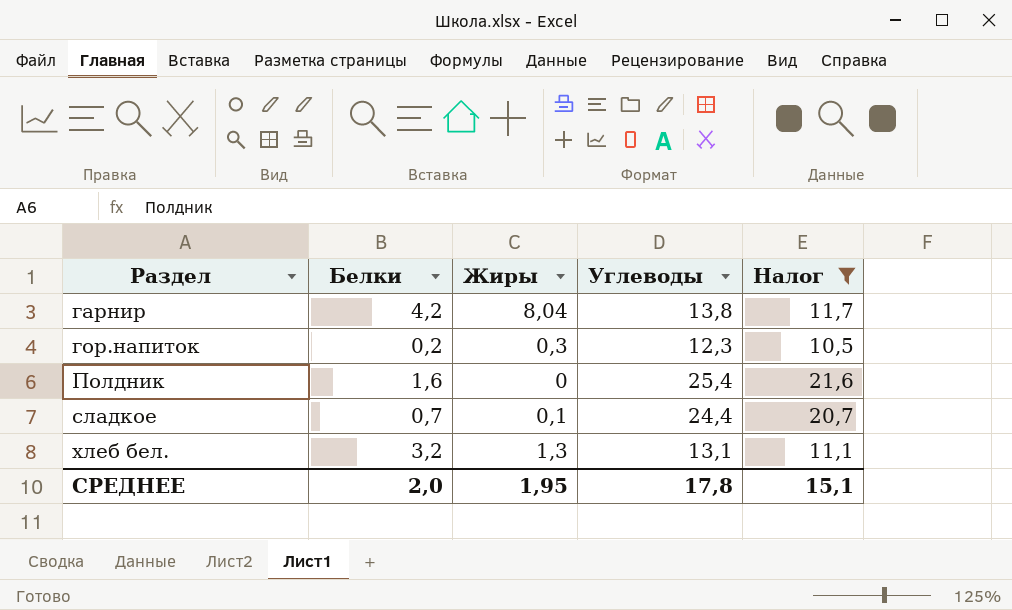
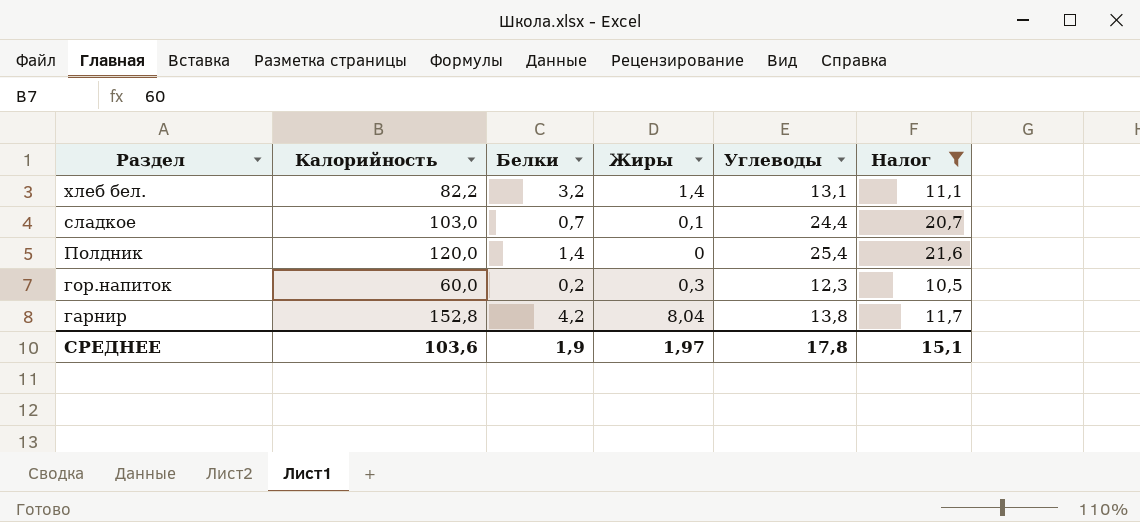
row order: Раздел ascending -> Раздел descending
column Калорийность | position: none -> 2
хлеб бел. | Жиры: 1,3 -> 1,4
Полдник | Белки: 1,6 -> 1,4
СРЕДНЕЕ | Белки: 2,0 -> 1,9
СРЕДНЕЕ | Жиры: 1,95 -> 1,97

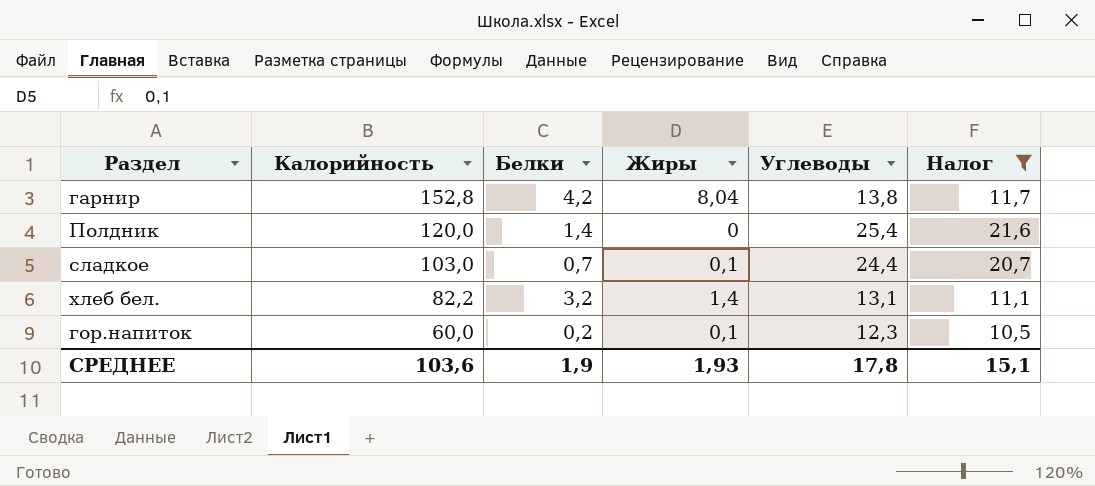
row order: Раздел descending -> Калорийность descending
гор.напиток | Жиры: 0,3 -> 0,1
СРЕДНЕЕ | Жиры: 1,97 -> 1,93

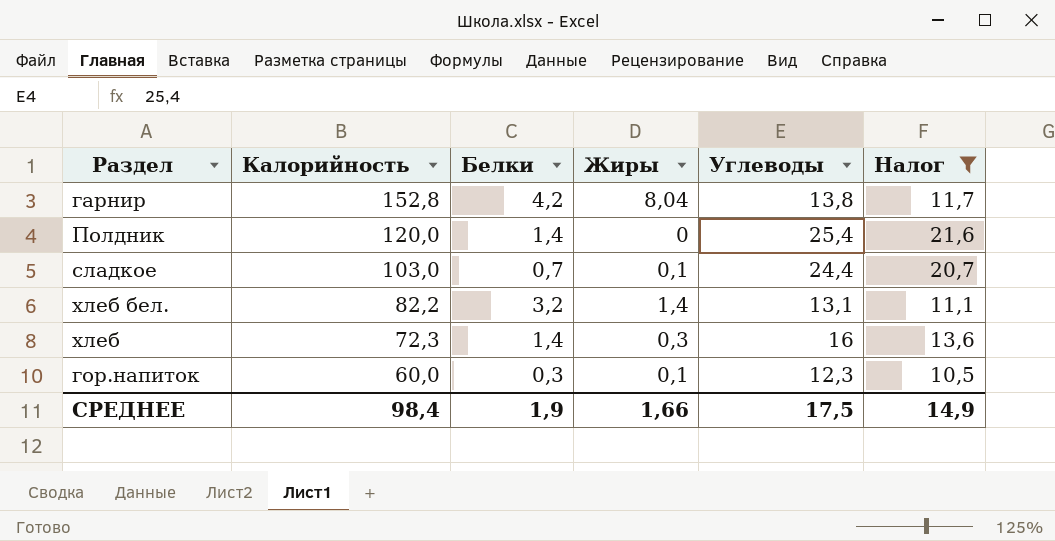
row хлеб: none -> 72,3 | 1,4 | 0,3 | 16 | 13,6
гор.напиток | Белки: 0,2 -> 0,3
СРЕДНЕЕ | Калорийность: 103,6 -> 98,4
СРЕДНЕЕ | Жиры: 1,93 -> 1,66
СРЕДНЕЕ | Углеводы: 17,8 -> 17,5
СРЕДНЕЕ | Налог: 15,1 -> 14,9

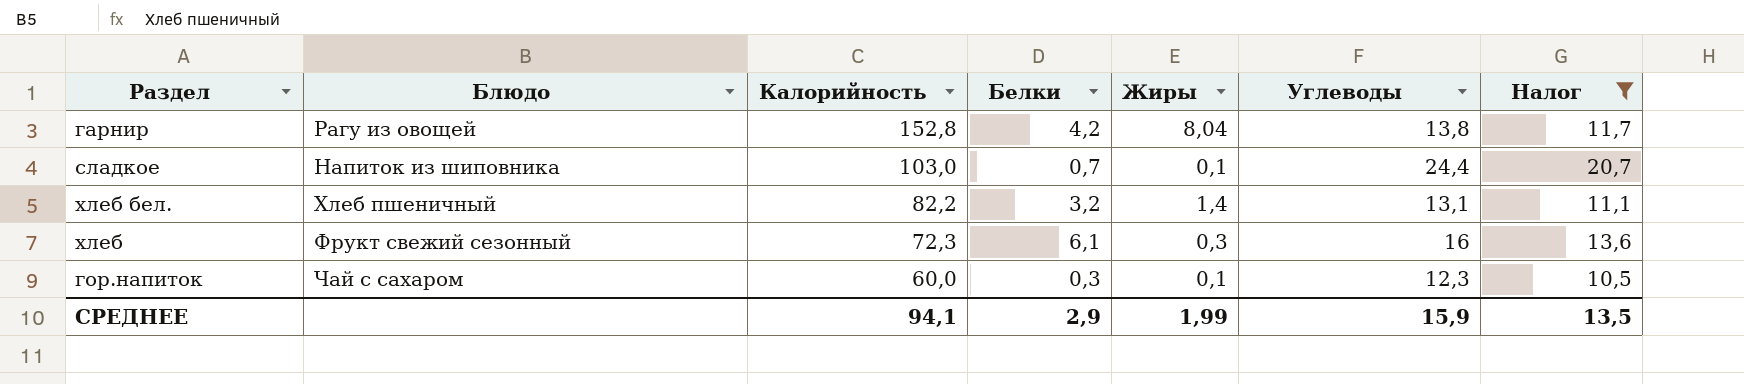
column Блюдо | position: none -> 2
row Полдник: 120,0 | 1,4 | 0 | 25,4 | 21,6 -> none
хлеб | Белки: 1,4 -> 6,1
СРЕДНЕЕ | Калорийность: 98,4 -> 94,1
СРЕДНЕЕ | Белки: 1,9 -> 2,9
СРЕДНЕЕ | Жиры: 1,66 -> 1,99
СРЕДНЕЕ | Углеводы: 17,5 -> 15,9
СРЕДНЕЕ | Налог: 14,9 -> 13,5

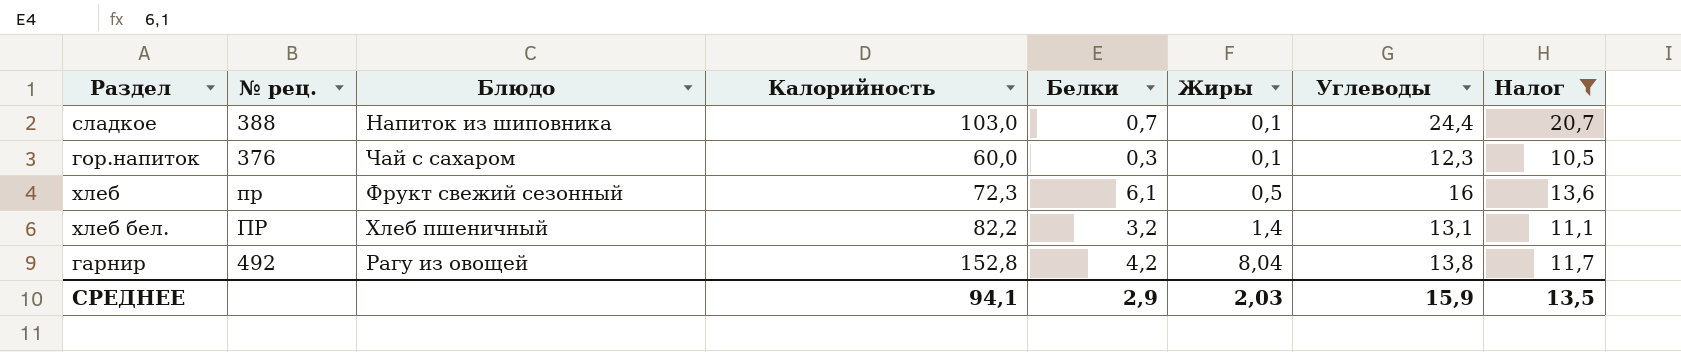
row order: Калорийность descending -> Жиры ascending
column № рец. | position: none -> 2
хлеб | Жиры: 0,3 -> 0,5
СРЕДНЕЕ | Жиры: 1,99 -> 2,03

